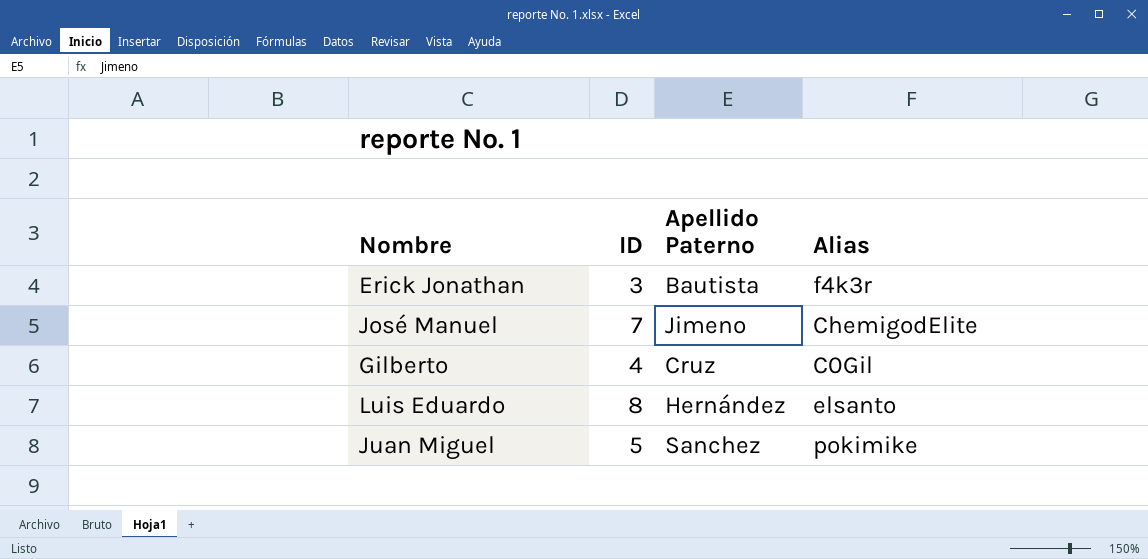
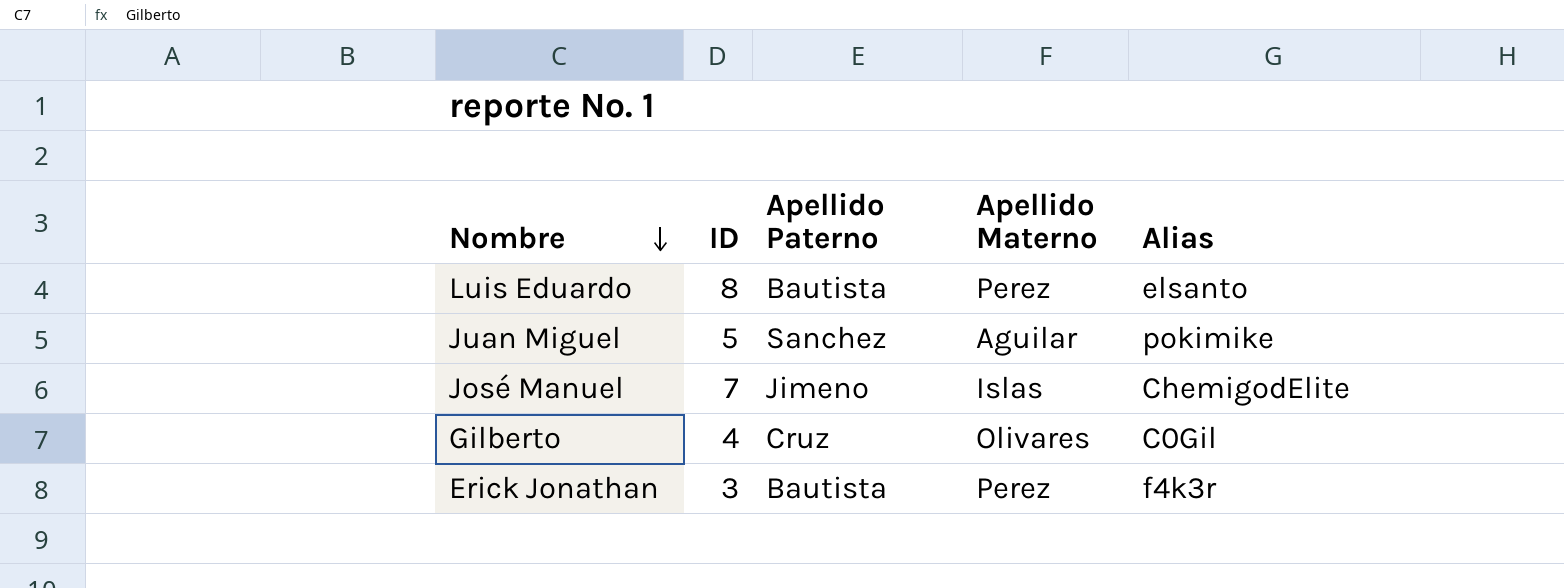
row order: none -> Nombre descending
column Apellido Materno | position: none -> 4
Luis Eduardo | Apellido Paterno: Hernández -> Bautista

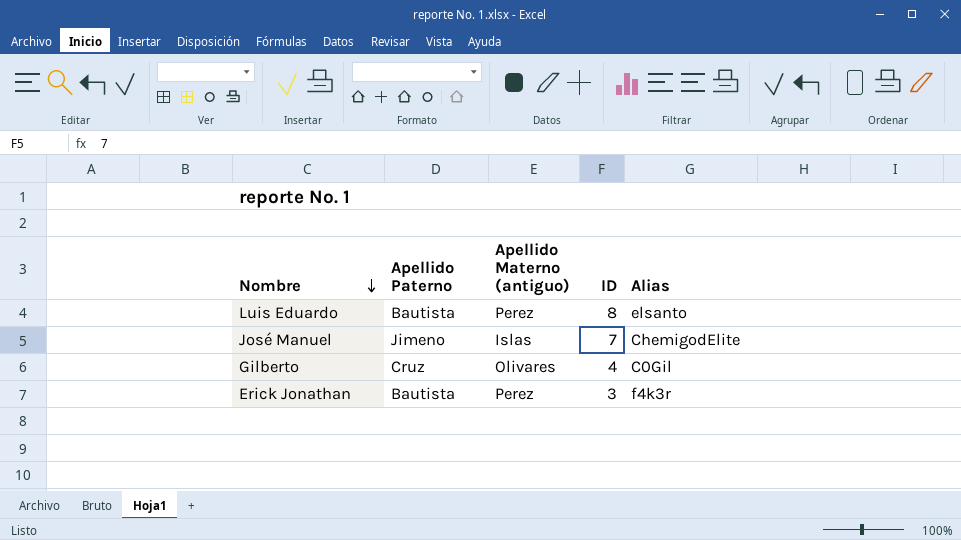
column name: Apellido Materno -> Apellido Materno (antiguo)
column ID | position: 2 -> 4
row Juan Miguel: 5 | Sanchez | Aguilar | pokimike -> none

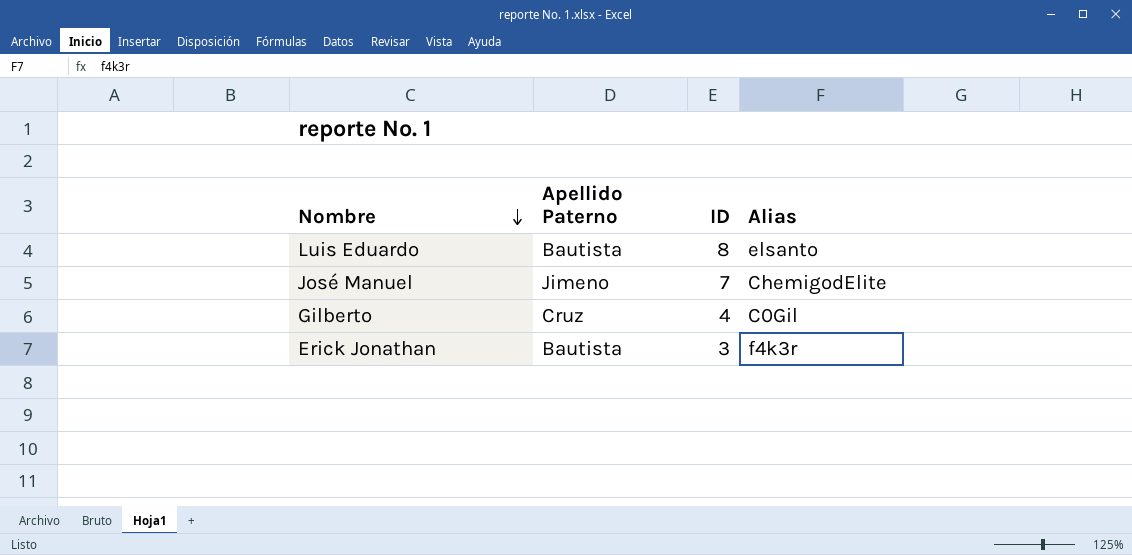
column Apellido Materno (antiguo) | position: 3 -> none

